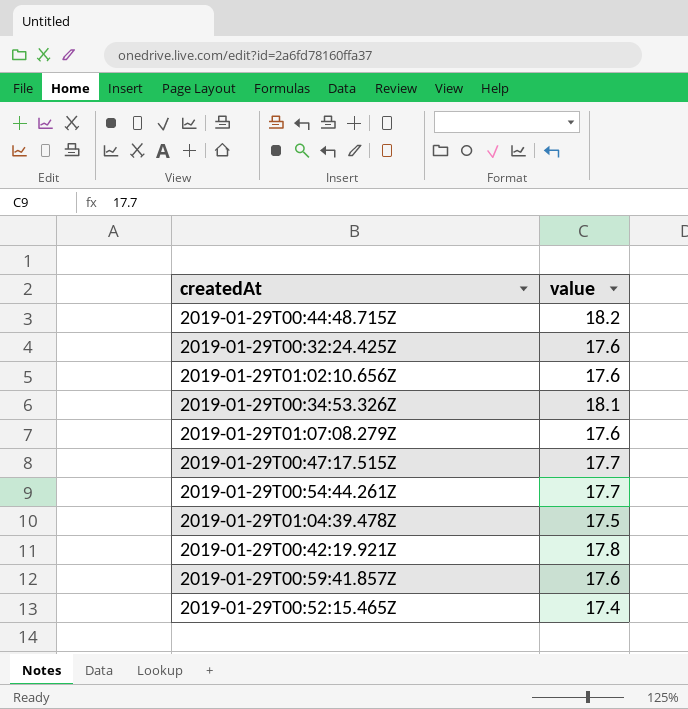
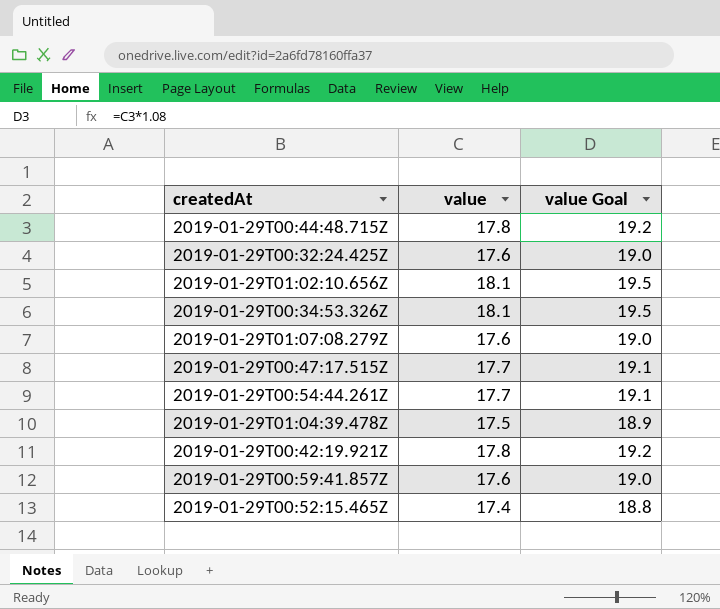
column value Goal | formula: none -> [value] * 1.08
2019-01-29T00:44:48.715Z | value: 18.2 -> 17.8
2019-01-29T01:02:10.656Z | value: 17.6 -> 18.1

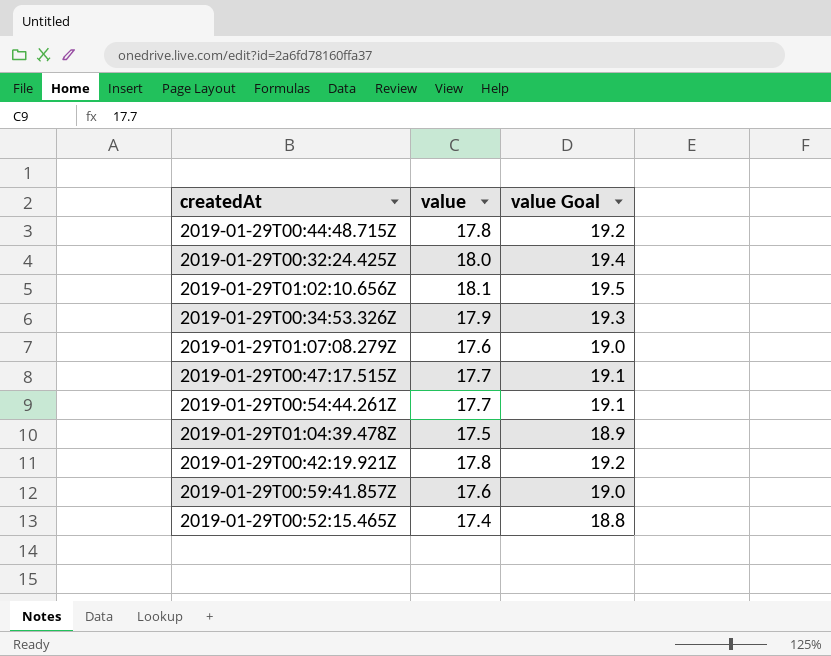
2019-01-29T00:32:24.425Z | value: 17.6 -> 18.0
2019-01-29T00:32:24.425Z | value Goal: 19.0 -> 19.4
2019-01-29T00:34:53.326Z | value: 18.1 -> 17.9
2019-01-29T00:34:53.326Z | value Goal: 19.5 -> 19.3

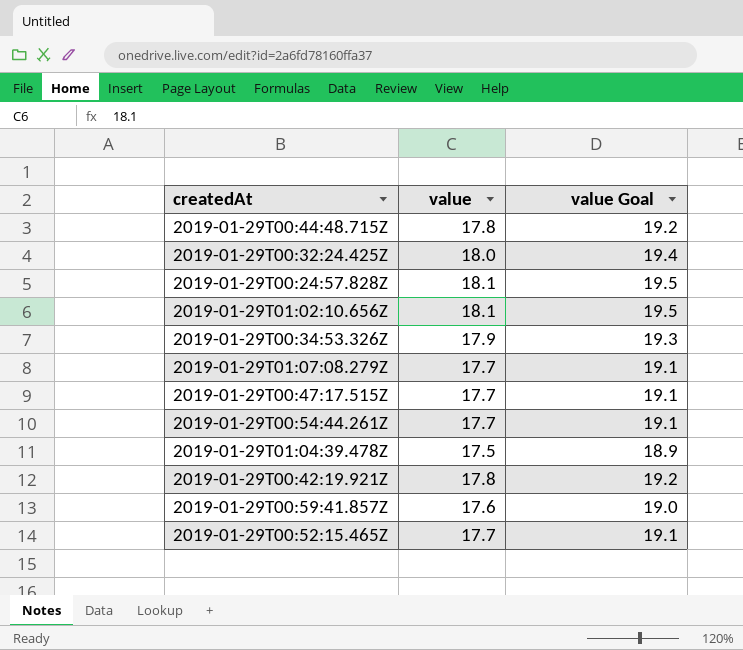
row 2019-01-29T00:24:57.828Z: none -> 18.1 | 19.5
2019-01-29T01:07:08.279Z | value: 17.6 -> 17.7
2019-01-29T01:07:08.279Z | value Goal: 19.0 -> 19.1
2019-01-29T00:52:15.465Z | value: 17.4 -> 17.7
2019-01-29T00:52:15.465Z | value Goal: 18.8 -> 19.1

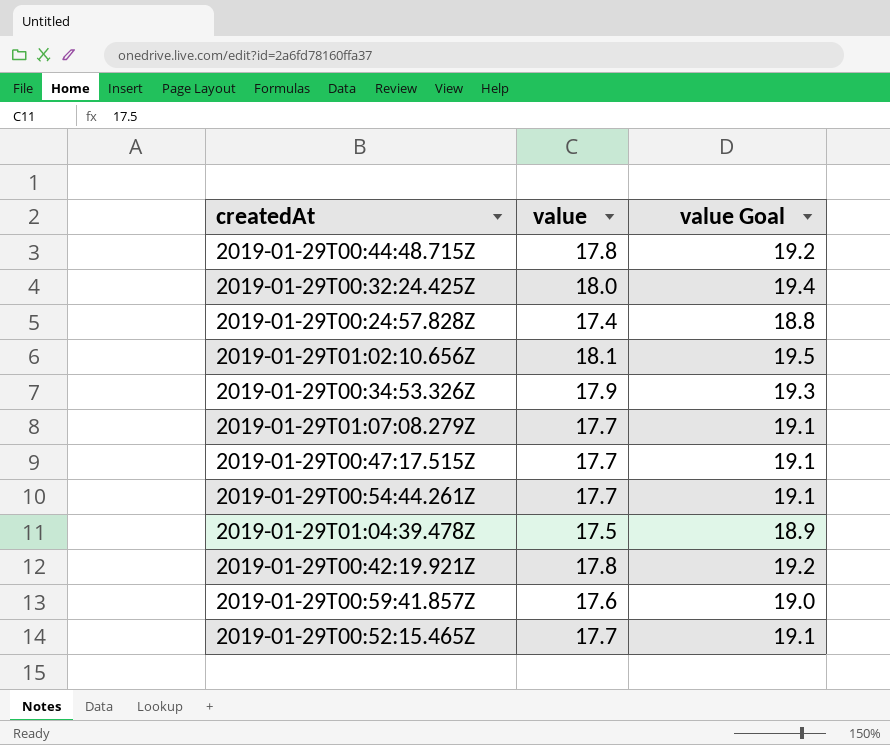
2019-01-29T00:24:57.828Z | value: 18.1 -> 17.4
2019-01-29T00:24:57.828Z | value Goal: 19.5 -> 18.8

